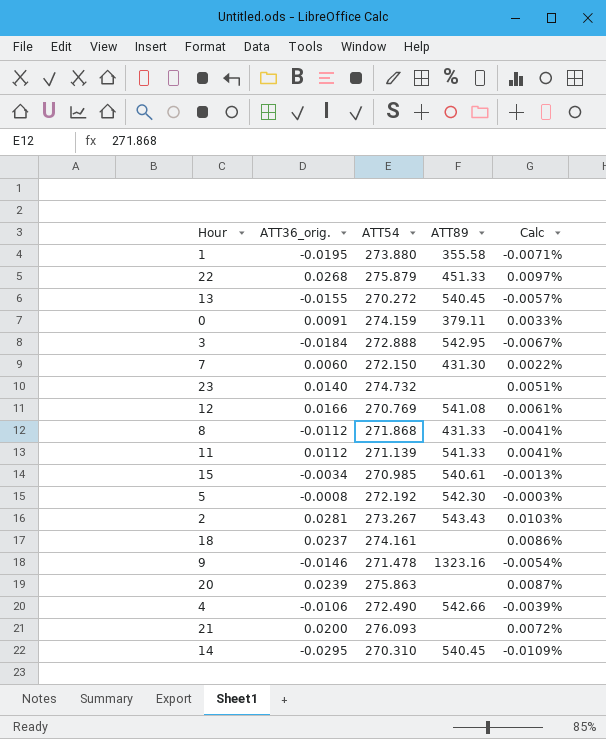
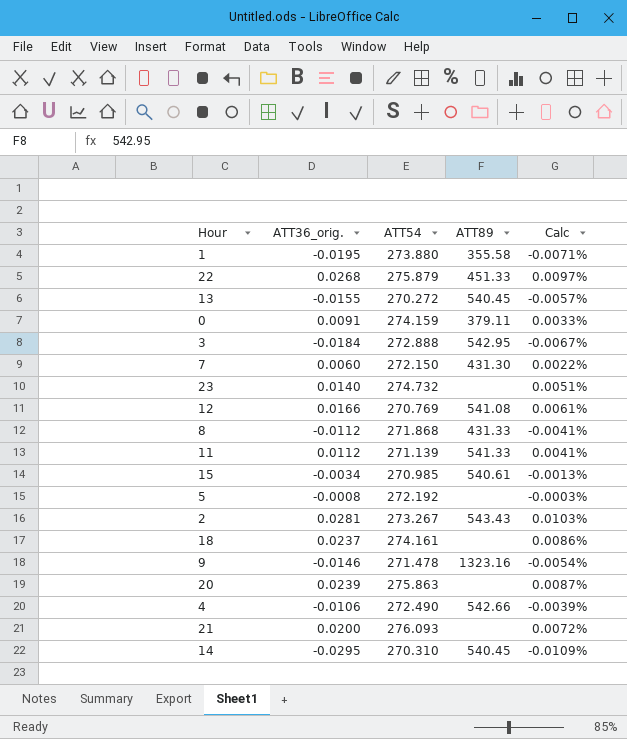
5 | ATT89: 542.30 -> none

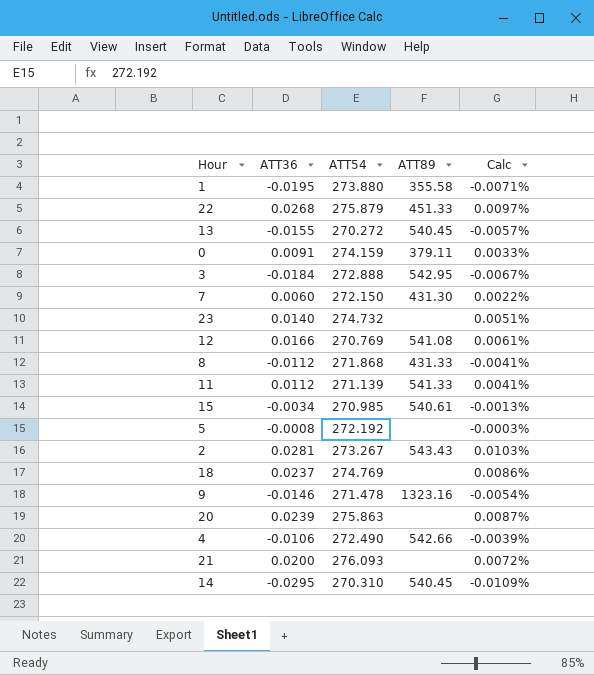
column name: ATT36_orig. -> ATT36
18 | ATT54: 274.161 -> 274.769

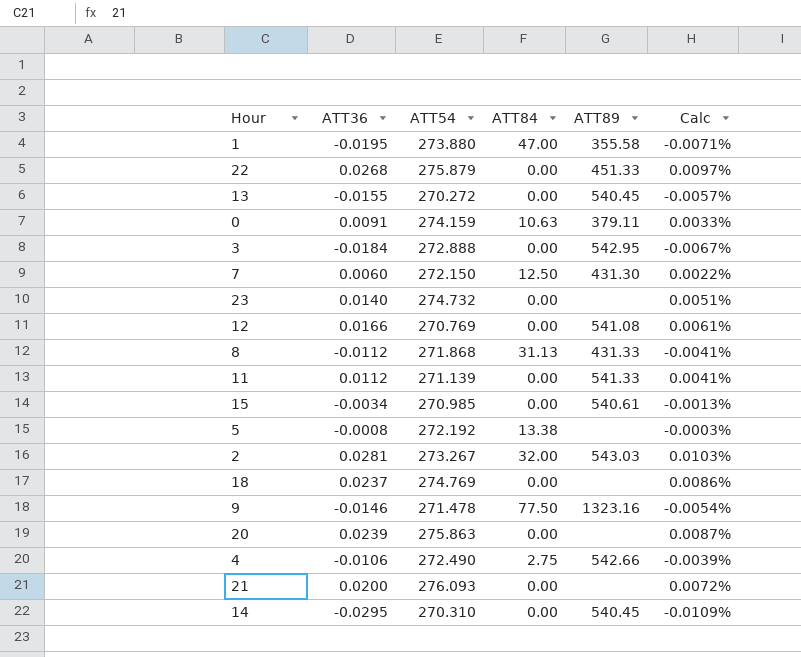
column ATT84 | position: none -> 4
2 | ATT89: 543.43 -> 543.03

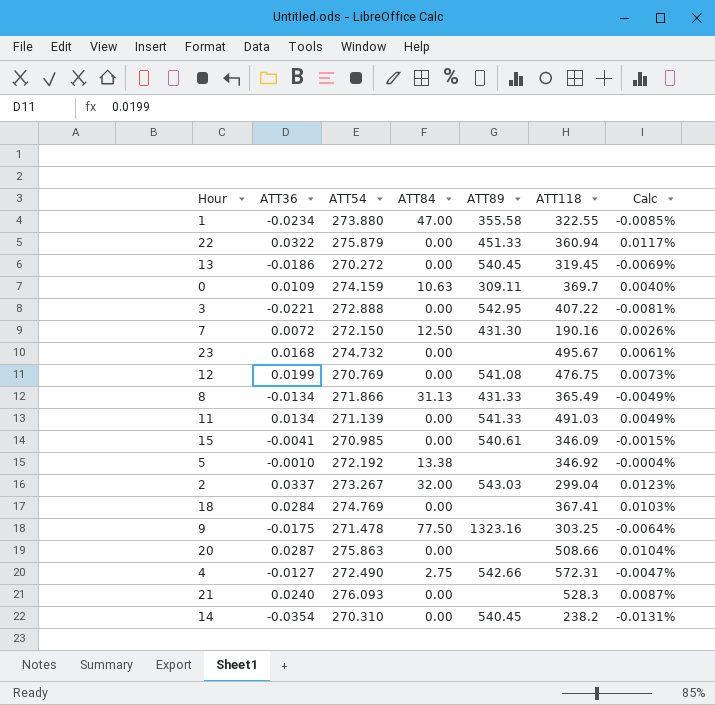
column ATT118 | position: none -> 6
1 | ATT36: -0.0195 -> -0.0234
1 | Calc: -0.0071% -> -0.0085%
22 | ATT36: 0.0268 -> 0.0322
22 | Calc: 0.0097% -> 0.0117%
13 | ATT36: -0.0155 -> -0.0186
13 | Calc: -0.0057% -> -0.0069%
0 | ATT36: 0.0091 -> 0.0109
0 | ATT89: 379.11 -> 309.11
0 | Calc: 0.0033% -> 0.0040%
3 | ATT36: -0.0184 -> -0.0221
3 | Calc: -0.0067% -> -0.0081%
7 | ATT36: 0.0060 -> 0.0072
7 | Calc: 0.0022% -> 0.0026%
23 | ATT36: 0.0140 -> 0.0168
23 | Calc: 0.0051% -> 0.0061%
12 | ATT36: 0.0166 -> 0.0199
12 | Calc: 0.0061% -> 0.0073%
8 | ATT36: -0.0112 -> -0.0134
8 | ATT54: 271.868 -> 271.866
8 | Calc: -0.0041% -> -0.0049%
11 | ATT36: 0.0112 -> 0.0134
11 | Calc: 0.0041% -> 0.0049%
15 | ATT36: -0.0034 -> -0.0041
15 | Calc: -0.0013% -> -0.0015%
5 | ATT36: -0.0008 -> -0.0010
5 | Calc: -0.0003% -> -0.0004%
2 | ATT36: 0.0281 -> 0.0337
2 | Calc: 0.0103% -> 0.0123%
18 | ATT36: 0.0237 -> 0.0284
18 | Calc: 0.0086% -> 0.0103%
9 | ATT36: -0.0146 -> -0.0175
9 | Calc: -0.0054% -> -0.0064%
20 | ATT36: 0.0239 -> 0.0287
20 | Calc: 0.0087% -> 0.0104%
4 | ATT36: -0.0106 -> -0.0127
4 | Calc: -0.0039% -> -0.0047%
21 | ATT36: 0.0200 -> 0.0240
21 | Calc: 0.0072% -> 0.0087%
14 | ATT36: -0.0295 -> -0.0354
14 | Calc: -0.0109% -> -0.0131%

